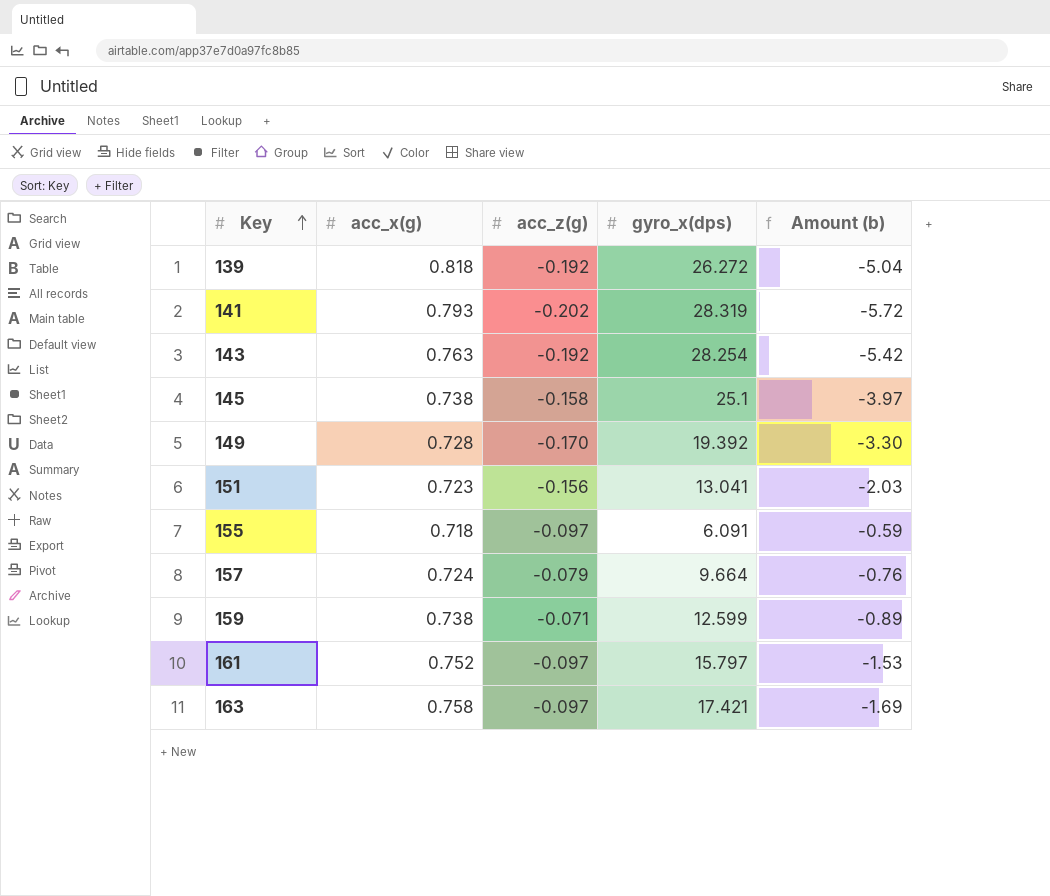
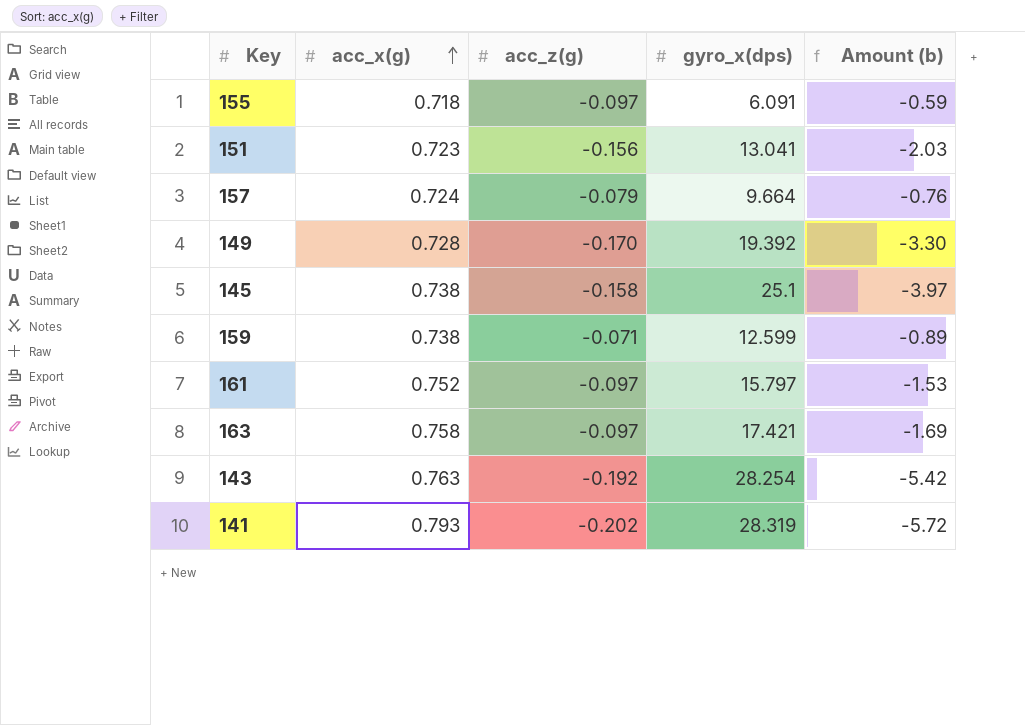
row order: Key ascending -> acc_x(g) ascending
row 139: 0.818 | -0.192 | 26.272 | -5.04 -> none

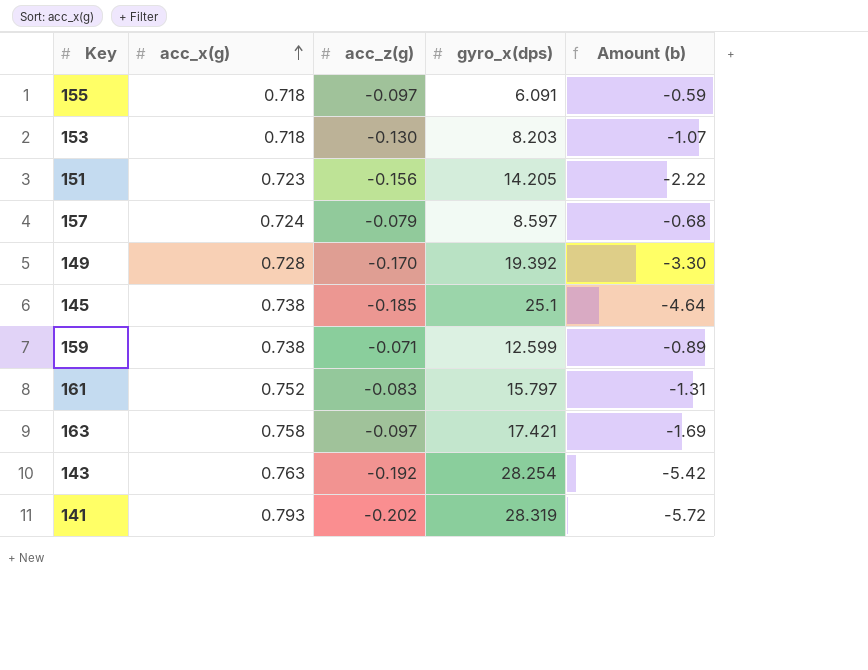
row 153: none -> 0.718 | -0.130 | 8.203 | -1.07
151 | gyro_x(dps): 13.041 -> 14.205
151 | Amount (b): -2.03 -> -2.22
157 | gyro_x(dps): 9.664 -> 8.597
157 | Amount (b): -0.76 -> -0.68
145 | acc_z(g): -0.158 -> -0.185
145 | Amount (b): -3.97 -> -4.64
161 | acc_z(g): -0.097 -> -0.083
161 | Amount (b): -1.53 -> -1.31

